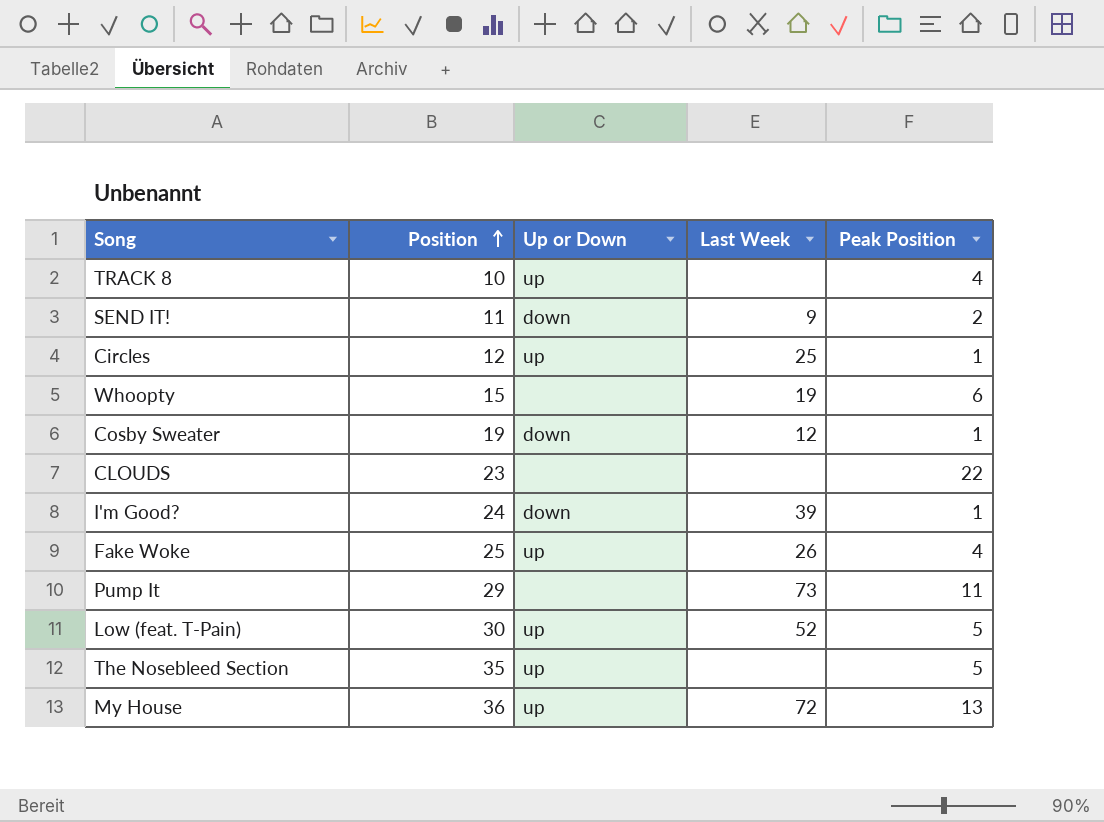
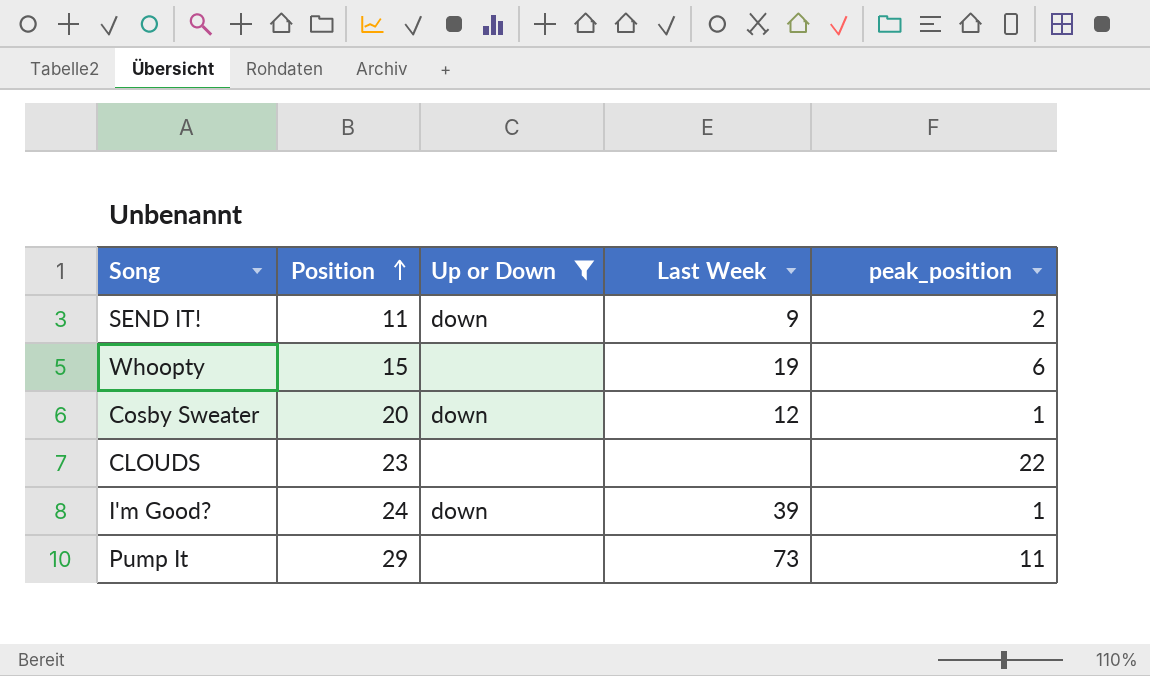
filter: none -> Up or Down != up
column name: Peak Position -> peak_position
Cosby Sweater | Position: 19 -> 20

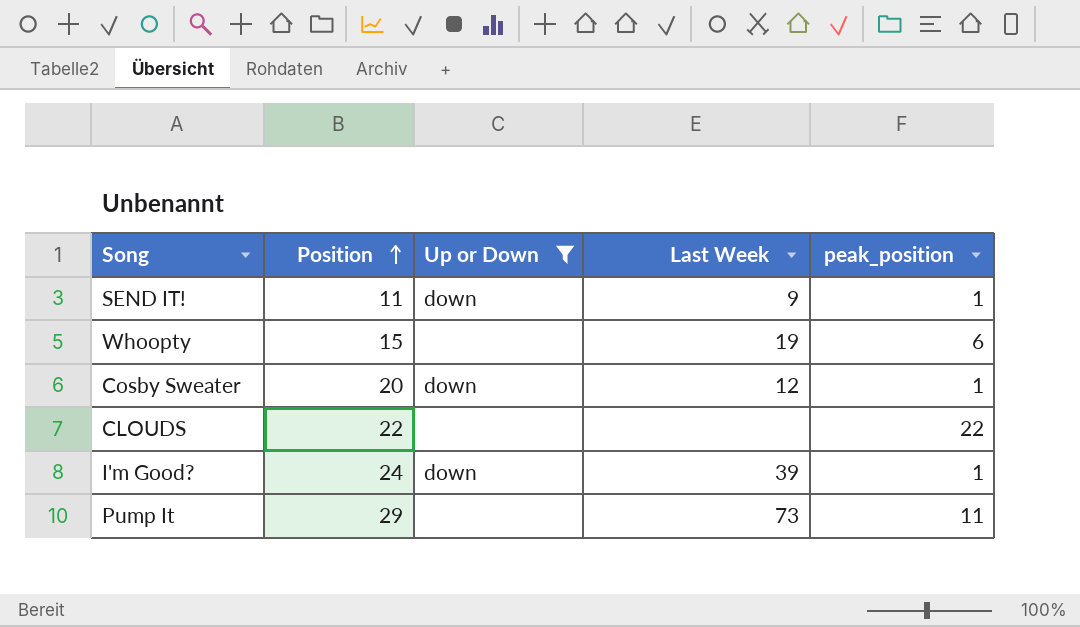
SEND IT! | peak_position: 2 -> 1
CLOUDS | Position: 23 -> 22

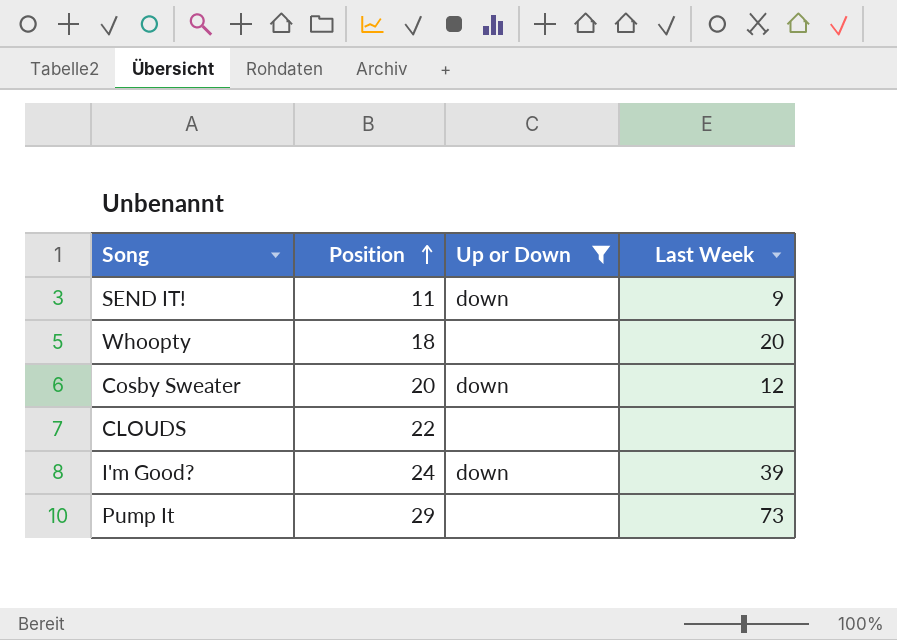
column peak_position | position: 5 -> none
Whoopty | Position: 15 -> 18
Whoopty | Last Week: 19 -> 20

